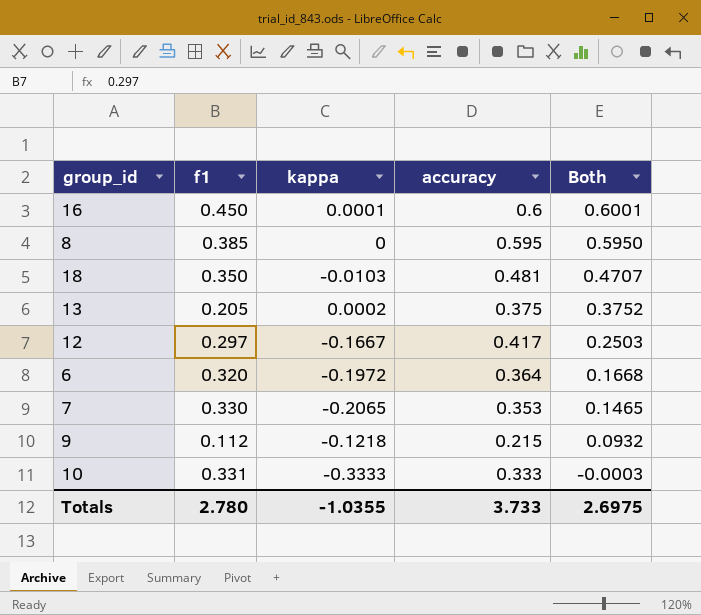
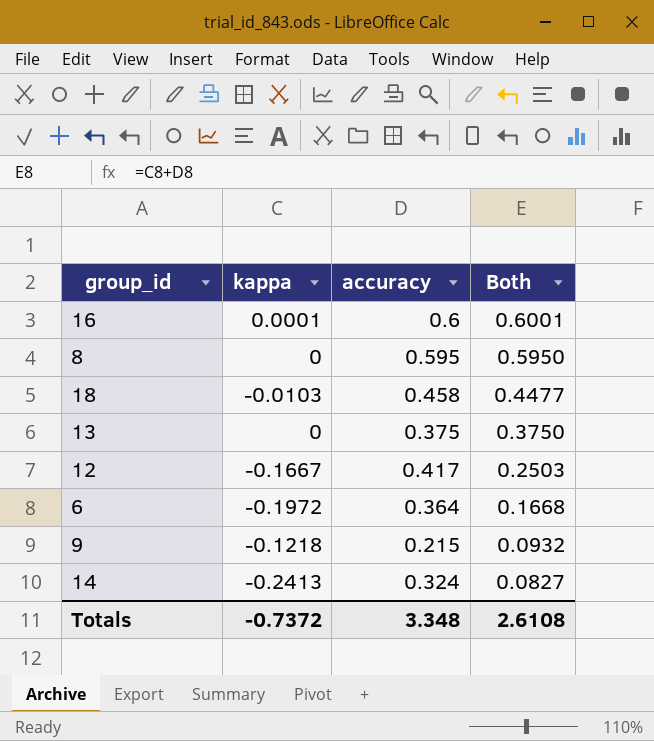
column f1 | position: 2 -> none
row 7: 0.330 | -0.2065 | 0.353 | 0.1465 -> none
row 10: 0.331 | -0.3333 | 0.333 | -0.0003 -> none
18 | accuracy: 0.481 -> 0.458
18 | Both: 0.4707 -> 0.4477
13 | kappa: 0.0002 -> 0
13 | Both: 0.3752 -> 0.3750
row 14: none -> -0.2413 | 0.324 | 0.0827
Totals | kappa: -1.0355 -> -0.7372
Totals | accuracy: 3.733 -> 3.348
Totals | Both: 2.6975 -> 2.6108

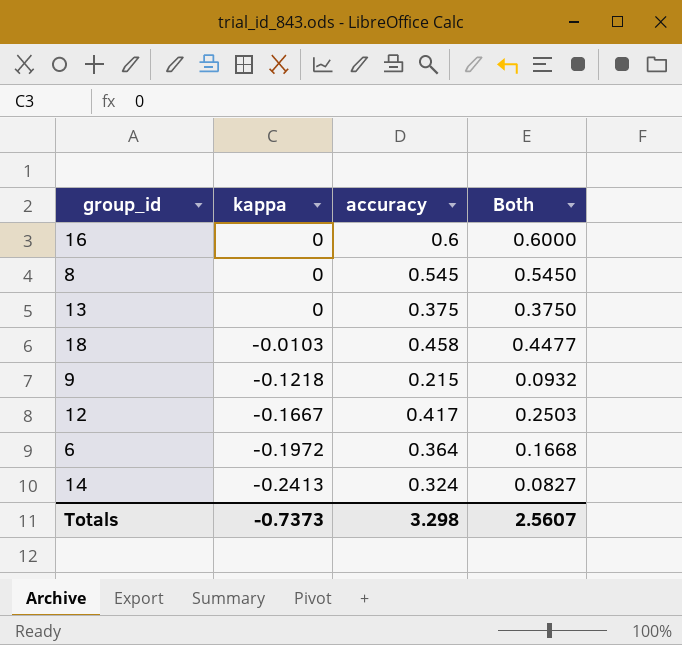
row order: Both descending -> kappa descending
16 | kappa: 0.0001 -> 0
16 | Both: 0.6001 -> 0.6000
8 | accuracy: 0.595 -> 0.545
8 | Both: 0.5950 -> 0.5450
Totals | kappa: -0.7372 -> -0.7373
Totals | accuracy: 3.348 -> 3.298
Totals | Both: 2.6108 -> 2.5607

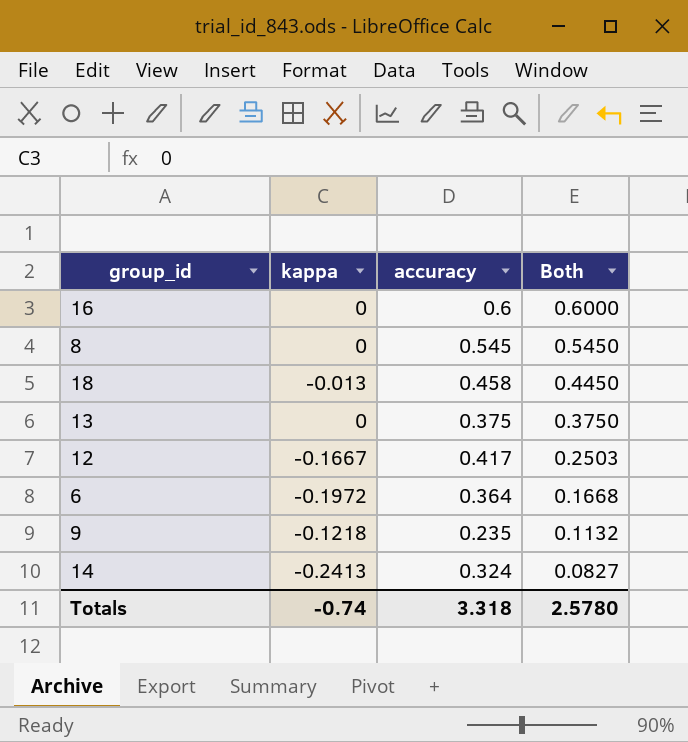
row order: kappa descending -> Both descending
18 | kappa: -0.0103 -> -0.013
18 | Both: 0.4477 -> 0.4450
9 | accuracy: 0.215 -> 0.235
9 | Both: 0.0932 -> 0.1132
Totals | kappa: -0.7373 -> -0.74
Totals | accuracy: 3.298 -> 3.318
Totals | Both: 2.5607 -> 2.5780

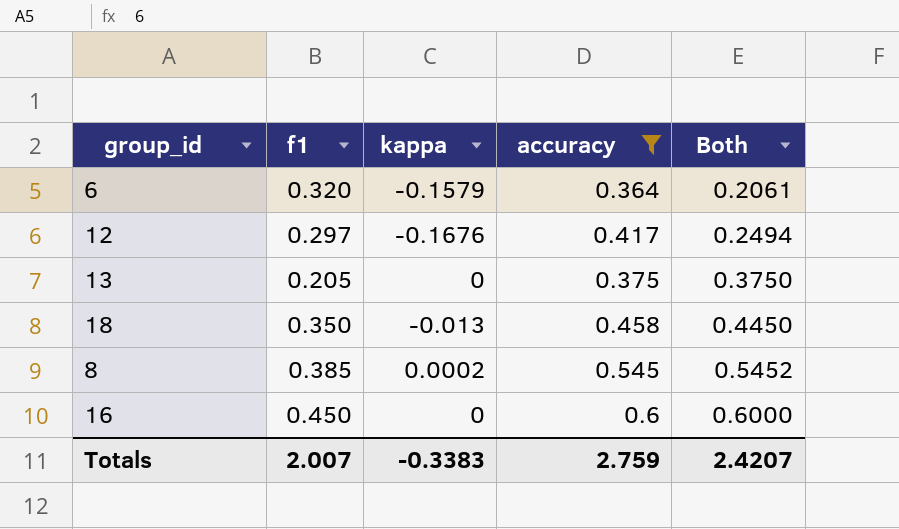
filter: none -> accuracy >= 0.364
row order: Both descending -> Both ascending
column f1 | position: none -> 2
6 | kappa: -0.1972 -> -0.1579
6 | Both: 0.1668 -> 0.2061
12 | kappa: -0.1667 -> -0.1676
12 | Both: 0.2503 -> 0.2494
8 | kappa: 0 -> 0.0002
8 | Both: 0.5450 -> 0.5452
Totals | kappa: -0.74 -> -0.3383
Totals | accuracy: 3.318 -> 2.759
Totals | Both: 2.5780 -> 2.4207

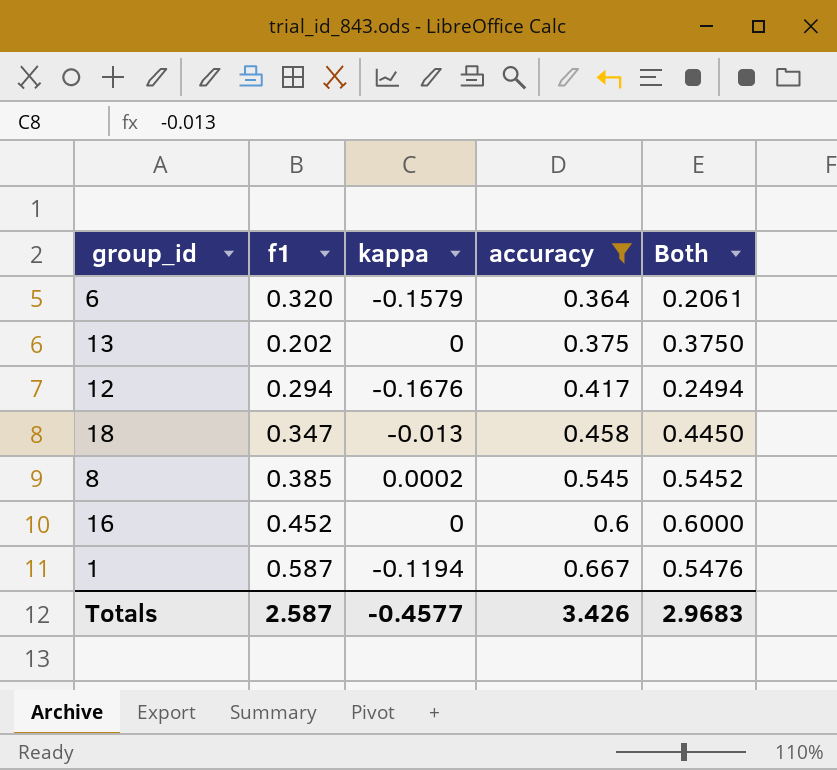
row order: Both ascending -> accuracy ascending
13 | f1: 0.205 -> 0.202
12 | f1: 0.297 -> 0.294
18 | f1: 0.350 -> 0.347
16 | f1: 0.450 -> 0.452
row 1: none -> 0.587 | -0.1194 | 0.667 | 0.5476
Totals | f1: 2.007 -> 2.587
Totals | kappa: -0.3383 -> -0.4577
Totals | accuracy: 2.759 -> 3.426
Totals | Both: 2.4207 -> 2.9683

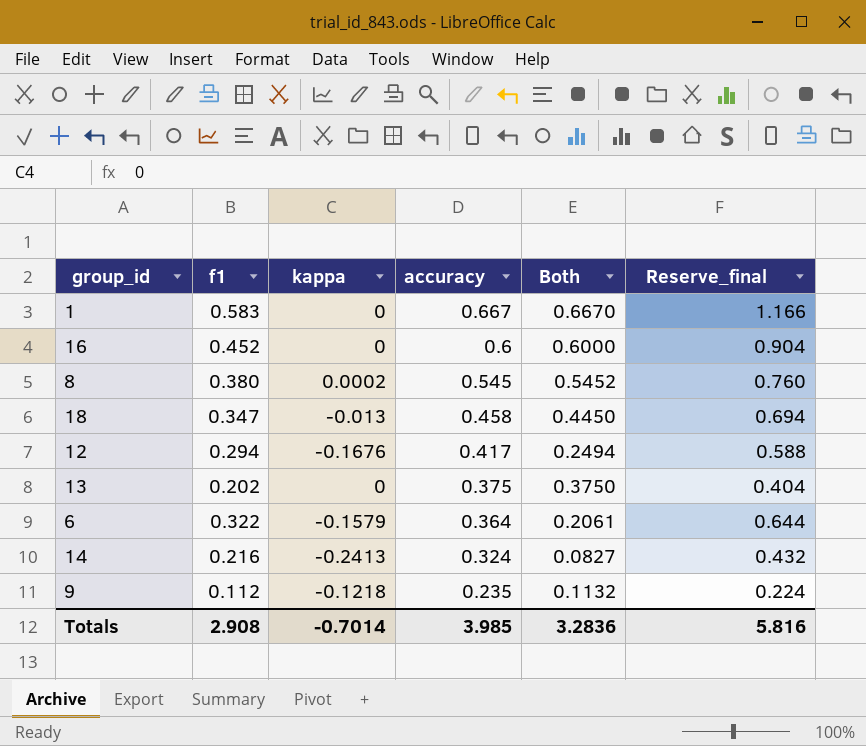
filter: accuracy >= 0.364 -> none
row order: accuracy ascending -> accuracy descending
column Reserve_final | formula: none -> [f1] * 2
1 | f1: 0.587 -> 0.583
1 | kappa: -0.1194 -> 0
1 | Both: 0.5476 -> 0.6670
8 | f1: 0.385 -> 0.380
6 | f1: 0.320 -> 0.322
Totals | f1: 2.587 -> 2.908
Totals | kappa: -0.4577 -> -0.7014
Totals | accuracy: 3.426 -> 3.985
Totals | Both: 2.9683 -> 3.2836

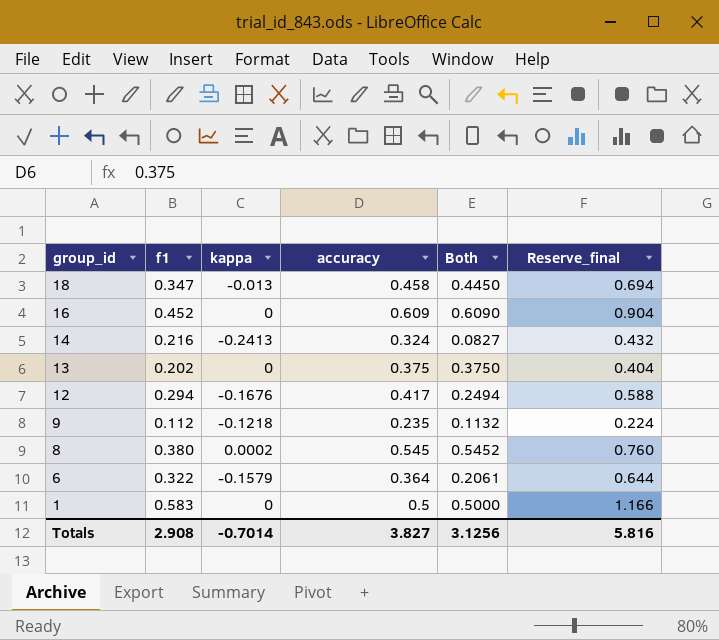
row order: accuracy descending -> group_id descending
16 | accuracy: 0.6 -> 0.609
16 | Both: 0.6000 -> 0.6090
1 | accuracy: 0.667 -> 0.5
1 | Both: 0.6670 -> 0.5000
Totals | accuracy: 3.985 -> 3.827
Totals | Both: 3.2836 -> 3.1256

